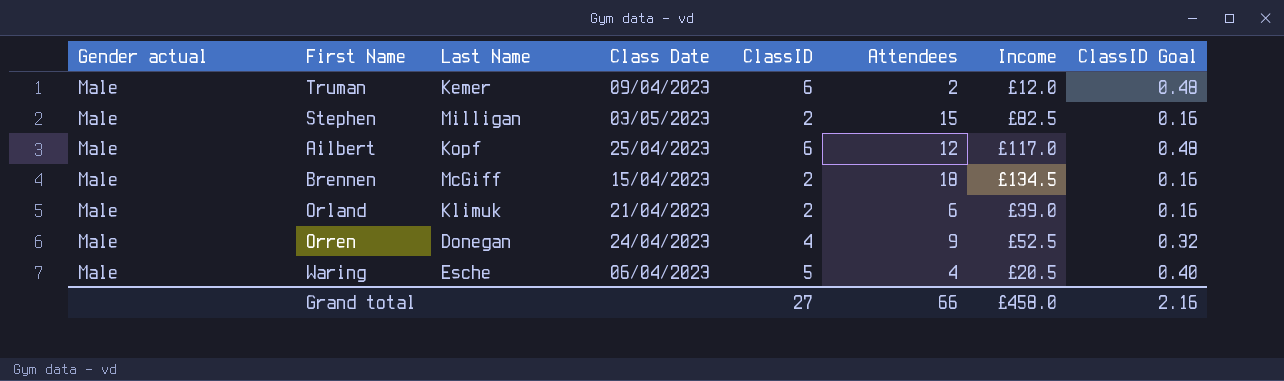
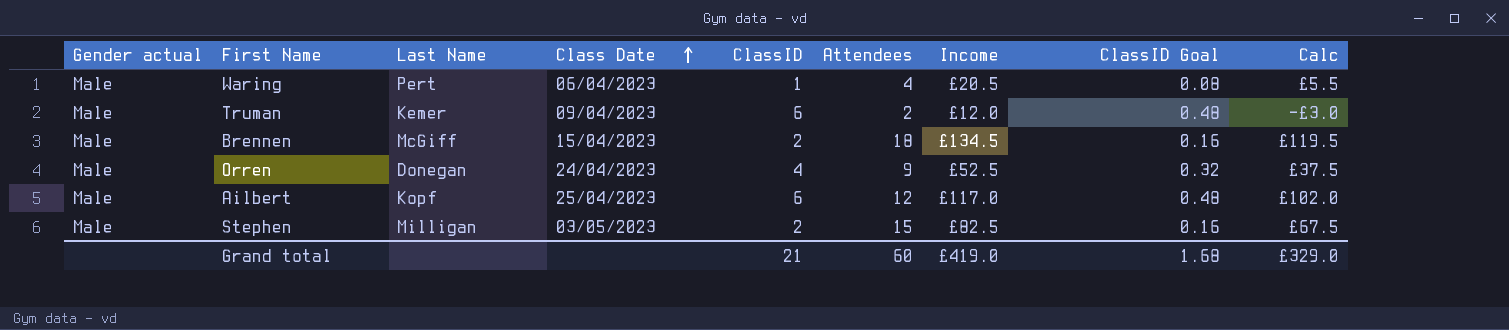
row order: none -> Class Date ascending
column Calc | formula: none -> [Income] - 15
row Orland: Male | Klimuk | 21/04/2023 | 2 | 6 | £39.0 | 0.16 -> none
Waring | Last Name: Esche -> Pert
Waring | ClassID: 5 -> 1
Waring | ClassID Goal: 0.40 -> 0.08
Grand total | ClassID: 27 -> 21
Grand total | Attendees: 66 -> 60
Grand total | Income: £458.0 -> £419.0
Grand total | ClassID Goal: 2.16 -> 1.68

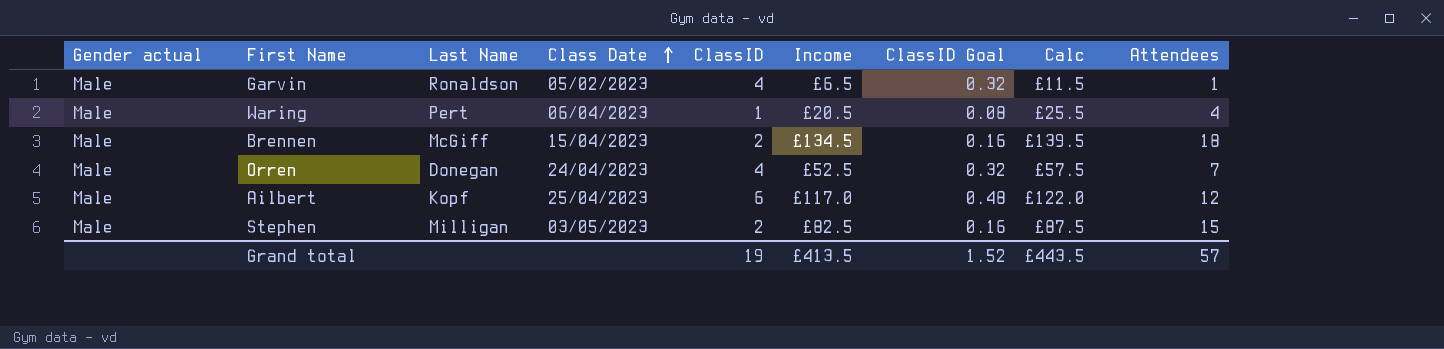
column Calc | formula: [Income] - 15 -> [Income] + 5
column Attendees | position: 6 -> 9
row Truman: Male | Kemer | 09/04/2023 | 6 | 2 | £12.0 | 0.48 | -£3.0 -> none
row Garvin: none -> Male | Ronaldson | 05/02/2023 | 4 | £6.5 | 0.32 | £11.5 | 1
Orren | Attendees: 9 -> 7
Grand total | ClassID: 21 -> 19
Grand total | Income: £419.0 -> £413.5
Grand total | ClassID Goal: 1.68 -> 1.52
Grand total | Calc: £329.0 -> £443.5
Grand total | Attendees: 60 -> 57

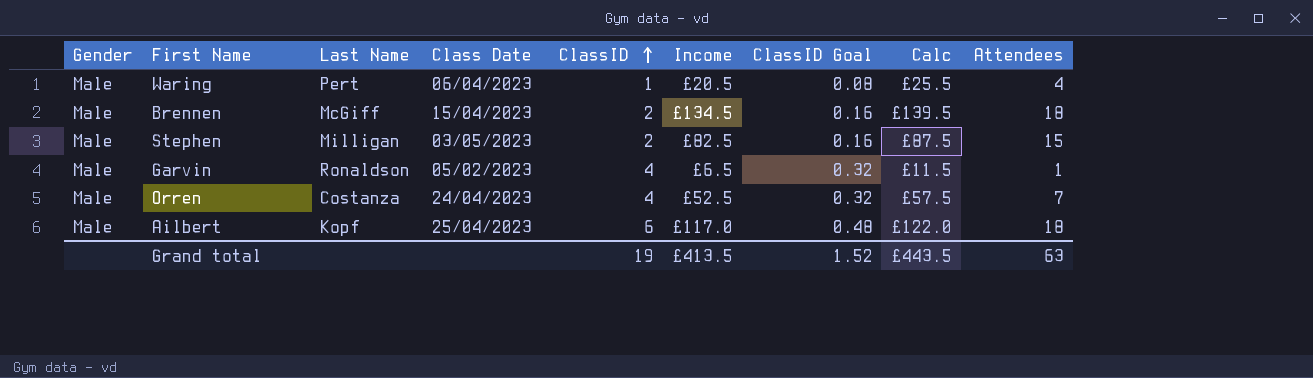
row order: Class Date ascending -> ClassID ascending
column name: Gender actual -> Gender
Orren | Last Name: Donegan -> Costanza
Ailbert | Attendees: 12 -> 18
Grand total | Attendees: 57 -> 63

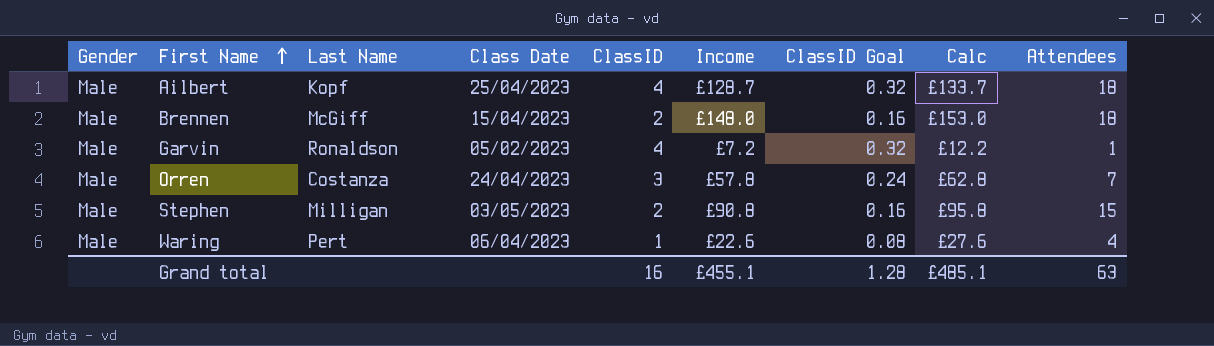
row order: ClassID ascending -> First Name ascending
Ailbert | ClassID: 6 -> 4
Ailbert | Income: £117.0 -> £128.7
Ailbert | ClassID Goal: 0.48 -> 0.32
Ailbert | Calc: £122.0 -> £133.7
Brennen | Income: £134.5 -> £148.0
Brennen | Calc: £139.5 -> £153.0
Garvin | Income: £6.5 -> £7.2
Garvin | Calc: £11.5 -> £12.2
Orren | ClassID: 4 -> 3
Orren | Income: £52.5 -> £57.8
Orren | ClassID Goal: 0.32 -> 0.24
Orren | Calc: £57.5 -> £62.8
Stephen | Income: £82.5 -> £90.8
Stephen | Calc: £87.5 -> £95.8
Waring | Income: £20.5 -> £22.6
Waring | Calc: £25.5 -> £27.6
Grand total | ClassID: 19 -> 16
Grand total | Income: £413.5 -> £455.1
Grand total | ClassID Goal: 1.52 -> 1.28
Grand total | Calc: £443.5 -> £485.1

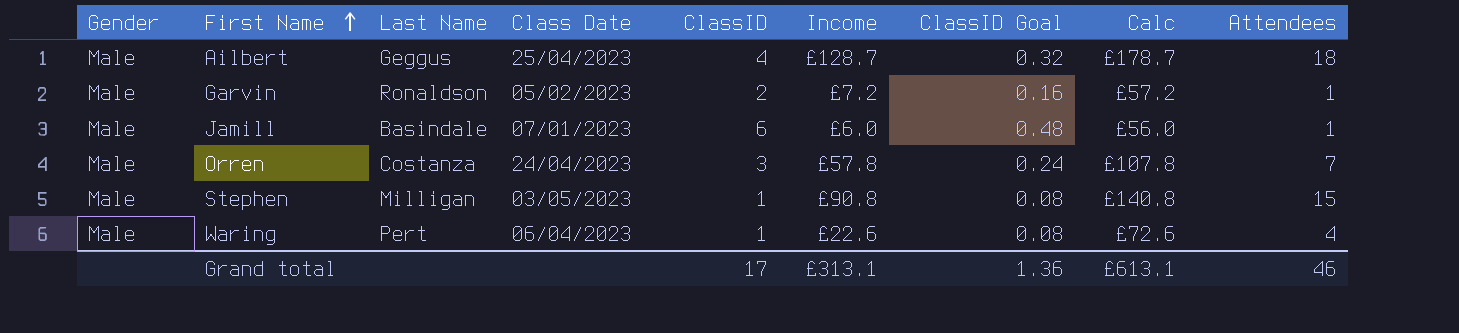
column Calc | formula: [Income] + 5 -> [Income] + 50
row Brennen: Male | McGiff | 15/04/2023 | 2 | £148.0 | 0.16 | £153.0 | 18 -> none
Ailbert | Last Name: Kopf -> Geggus
Garvin | ClassID: 4 -> 2
Garvin | ClassID Goal: 0.32 -> 0.16
row Jamill: none -> Male | Basindale | 07/01/2023 | 6 | £6.0 | 0.48 | £56.0 | 1
Stephen | ClassID: 2 -> 1
Stephen | ClassID Goal: 0.16 -> 0.08
Grand total | ClassID: 16 -> 17
Grand total | Income: £455.1 -> £313.1
Grand total | ClassID Goal: 1.28 -> 1.36
Grand total | Calc: £485.1 -> £613.1
Grand total | Attendees: 63 -> 46

